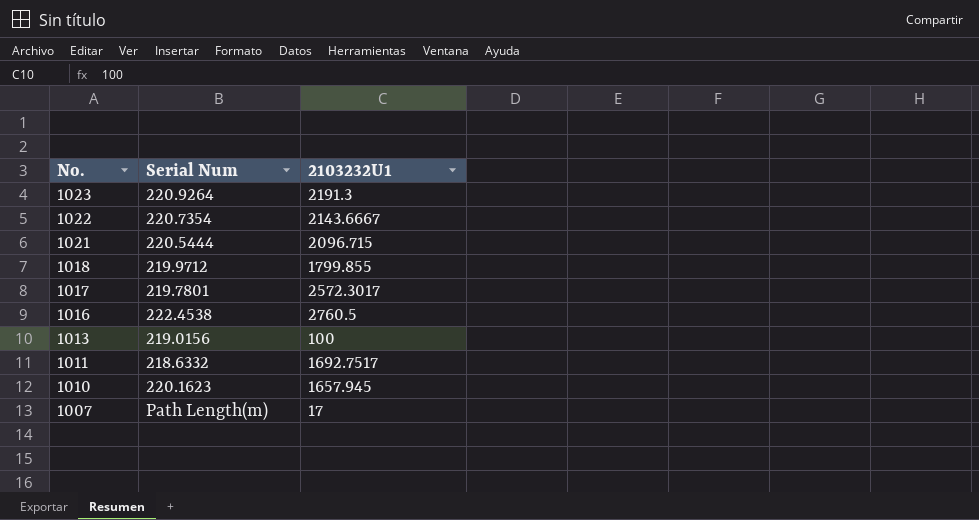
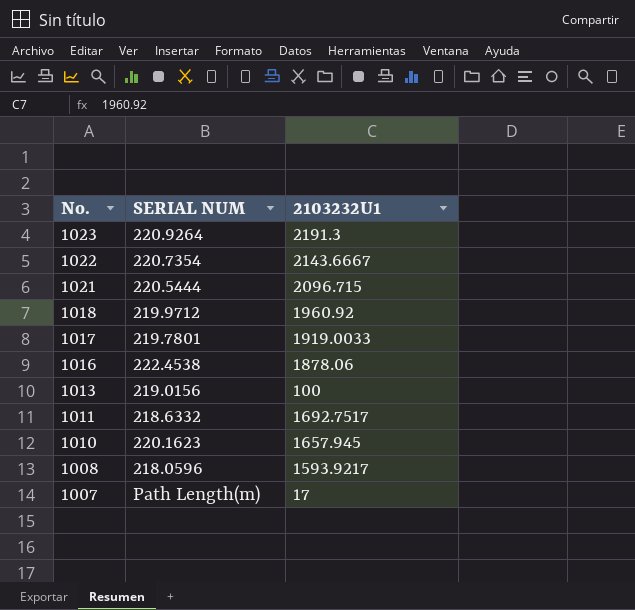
column name: Serial Num -> SERIAL NUM
1018 | 2103232U1: 1799.855 -> 1960.92
1017 | 2103232U1: 2572.3017 -> 1919.0033
1016 | 2103232U1: 2760.5 -> 1878.06
row 1008: none -> 218.0596 | 1593.9217

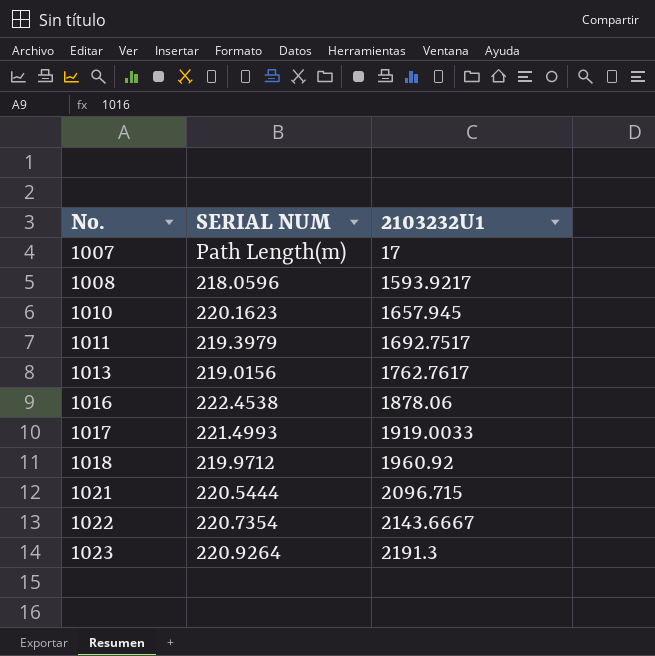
row order: No. descending -> No. ascending
1011 | SERIAL NUM: 218.6332 -> 219.3979
1013 | 2103232U1: 100 -> 1762.7617
1017 | SERIAL NUM: 219.7801 -> 221.4993

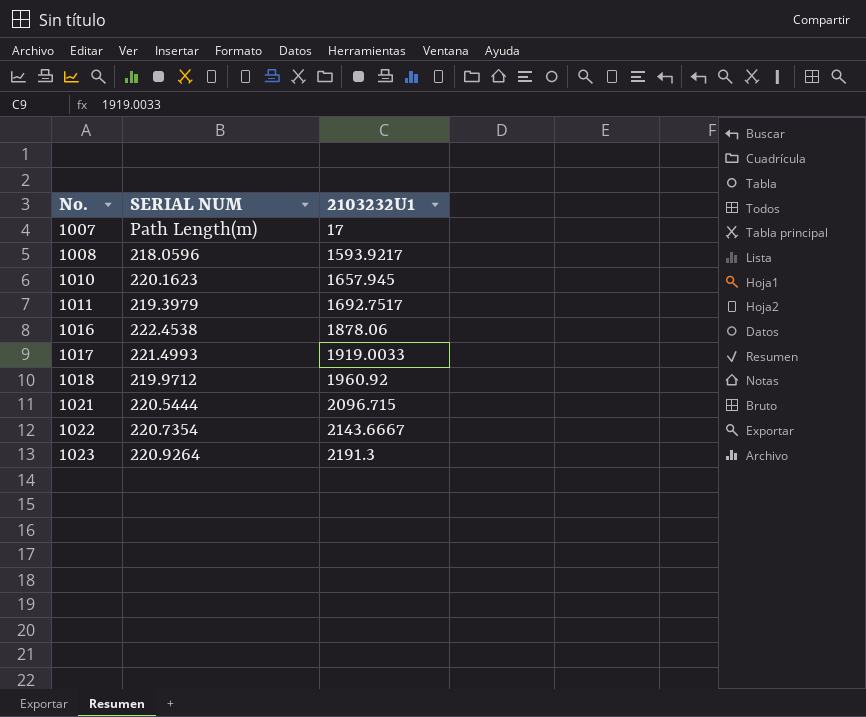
row 1013: 219.0156 | 1762.7617 -> none

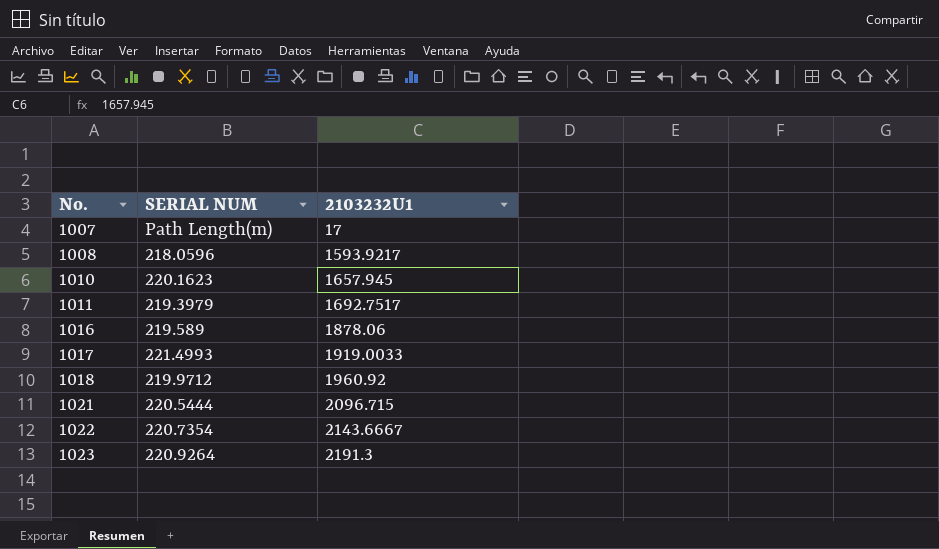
1016 | SERIAL NUM: 222.4538 -> 219.589

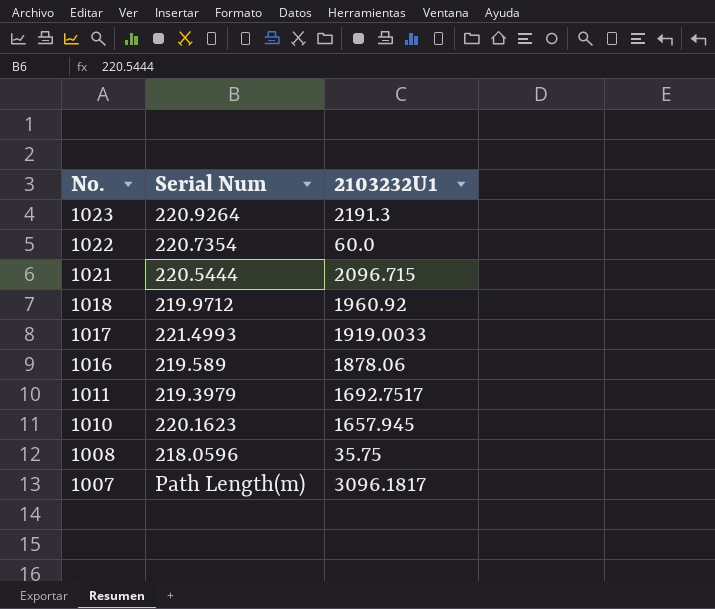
row order: No. ascending -> No. descending
column name: SERIAL NUM -> Serial Num
1022 | 2103232U1: 2143.6667 -> 60.0
1008 | 2103232U1: 1593.9217 -> 35.75
1007 | 2103232U1: 17 -> 3096.1817

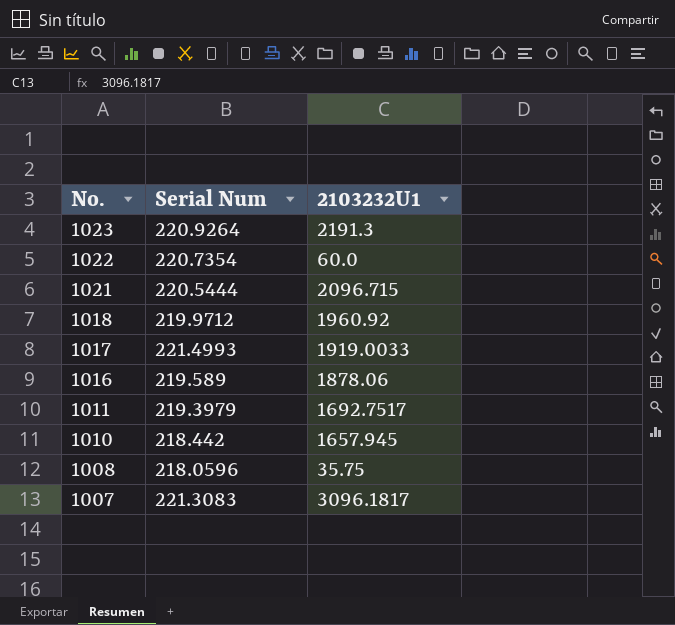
1010 | Serial Num: 220.1623 -> 218.442
1007 | Serial Num: Path Length(m) -> 221.3083

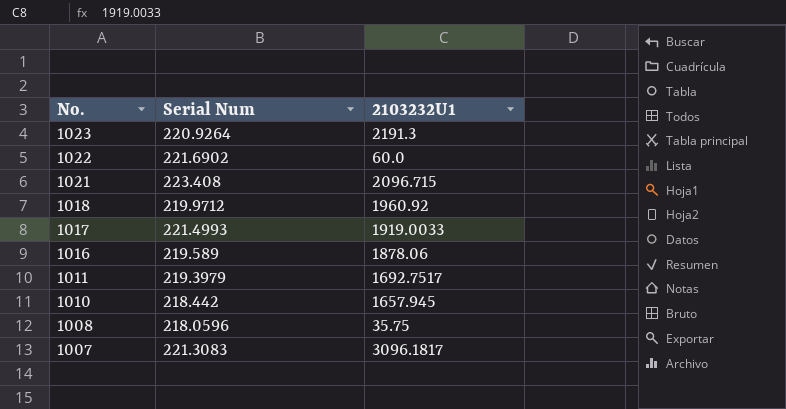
1022 | Serial Num: 220.7354 -> 221.6902
1021 | Serial Num: 220.5444 -> 223.408

